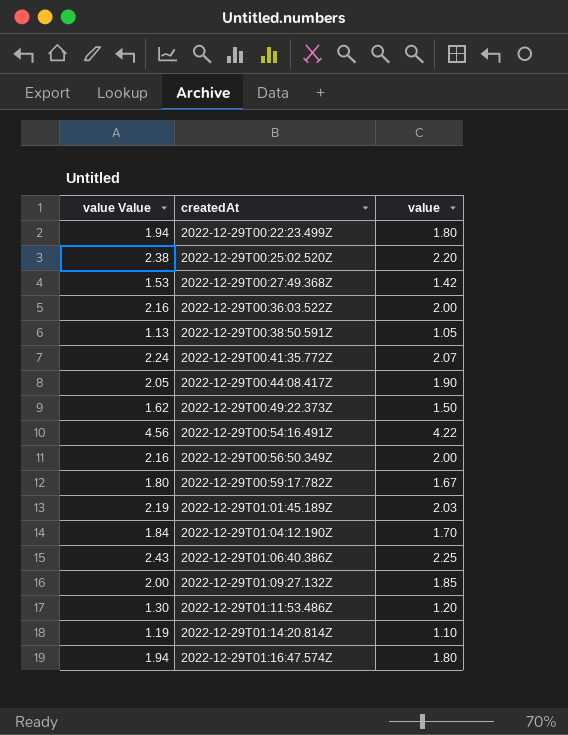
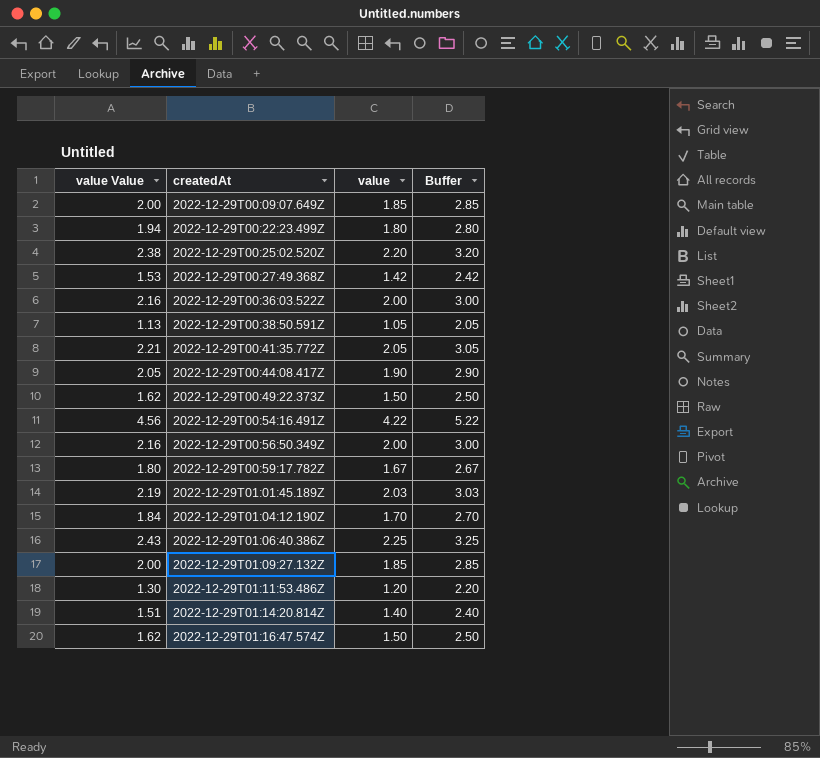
column Buffer | formula: none -> [value] + 1
row 2022-12-29T00:09:07.649Z: none -> 2.00 | 1.85 | 2.85
2022-12-29T00:41:35.772Z | value Value: 2.24 -> 2.21
2022-12-29T00:41:35.772Z | value: 2.07 -> 2.05
2022-12-29T01:14:20.814Z | value Value: 1.19 -> 1.51
2022-12-29T01:14:20.814Z | value: 1.10 -> 1.40
2022-12-29T01:16:47.574Z | value Value: 1.94 -> 1.62
2022-12-29T01:16:47.574Z | value: 1.80 -> 1.50

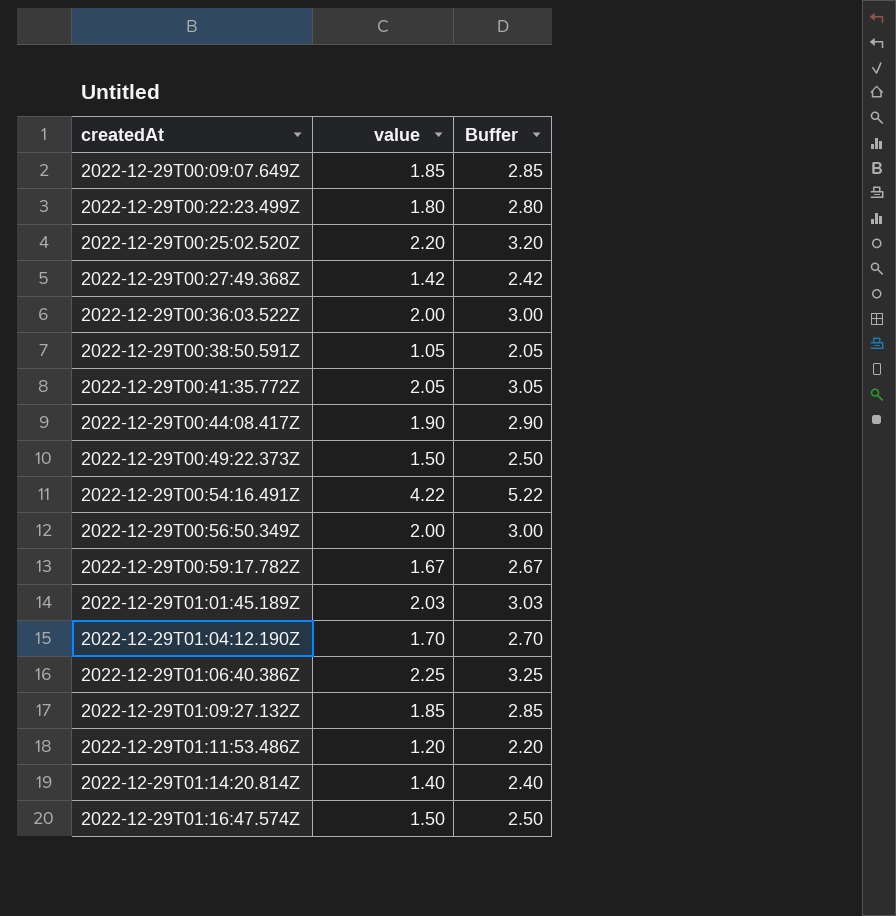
column value Value | formula: [value] * 1.08 -> none

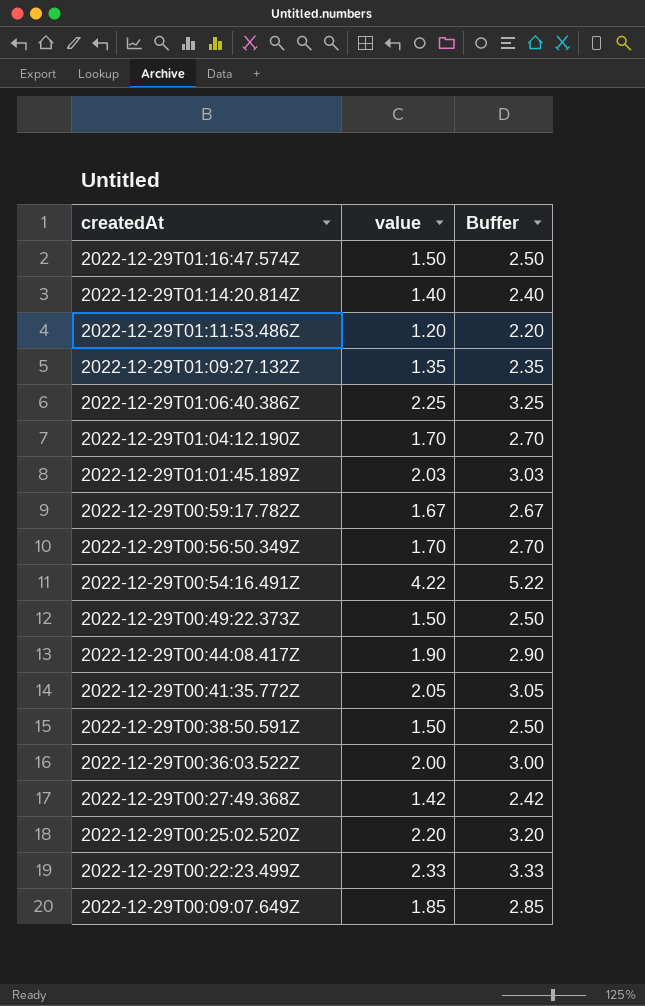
row order: createdAt ascending -> createdAt descending
2022-12-29T01:09:27.132Z | value: 1.85 -> 1.35
2022-12-29T01:09:27.132Z | Buffer: 2.85 -> 2.35
2022-12-29T00:56:50.349Z | value: 2.00 -> 1.70
2022-12-29T00:56:50.349Z | Buffer: 3.00 -> 2.70
2022-12-29T00:38:50.591Z | value: 1.05 -> 1.50
2022-12-29T00:38:50.591Z | Buffer: 2.05 -> 2.50
2022-12-29T00:22:23.499Z | value: 1.80 -> 2.33
2022-12-29T00:22:23.499Z | Buffer: 2.80 -> 3.33

